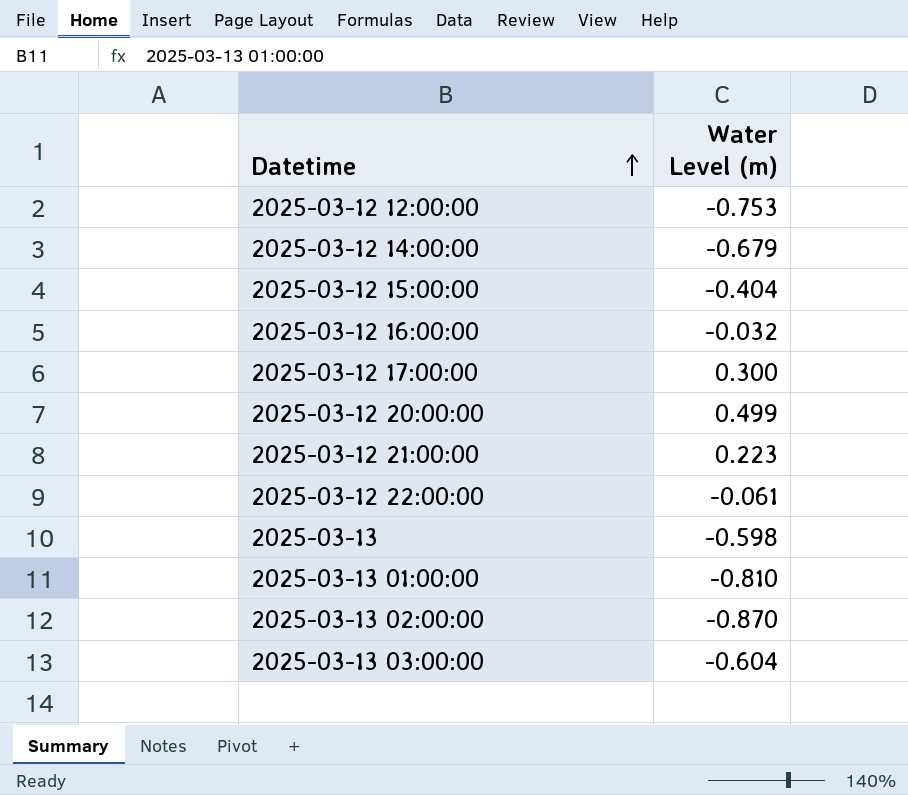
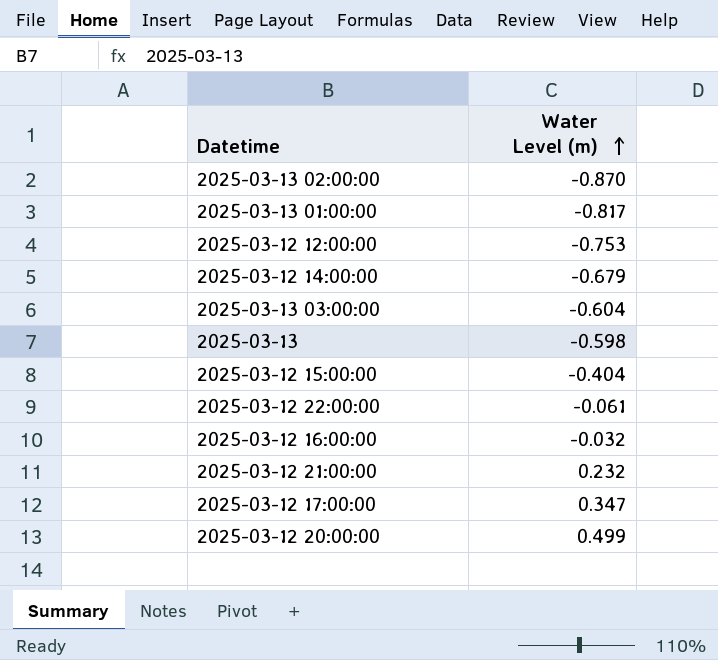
row order: Datetime ascending -> Water Level (m) ascending
2025-03-13 01:00:00 | Water Level (m): -0.810 -> -0.817
2025-03-12 21:00:00 | Water Level (m): 0.223 -> 0.232
2025-03-12 17:00:00 | Water Level (m): 0.300 -> 0.347

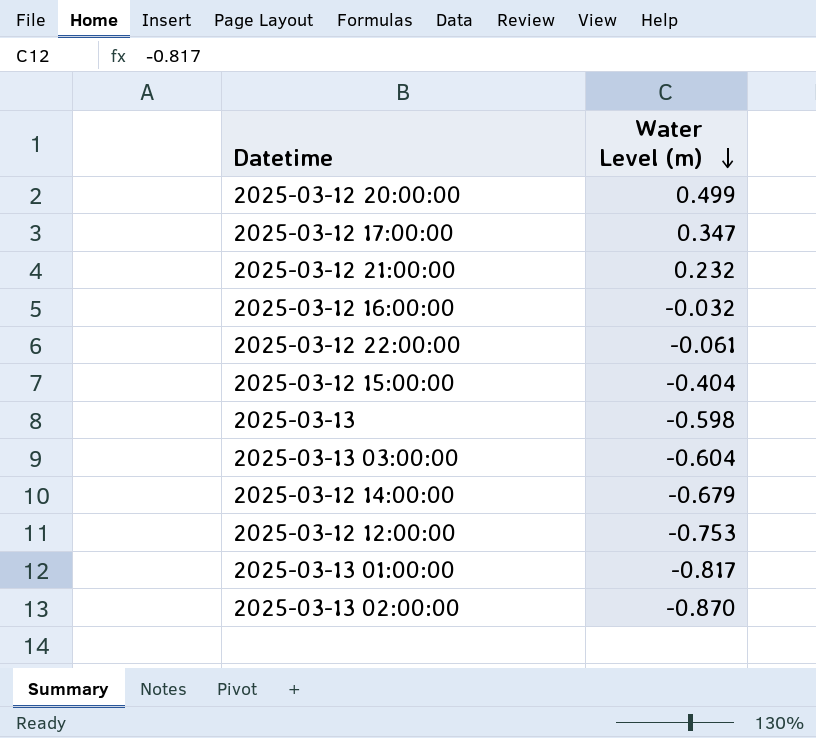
row order: Water Level (m) ascending -> Water Level (m) descending

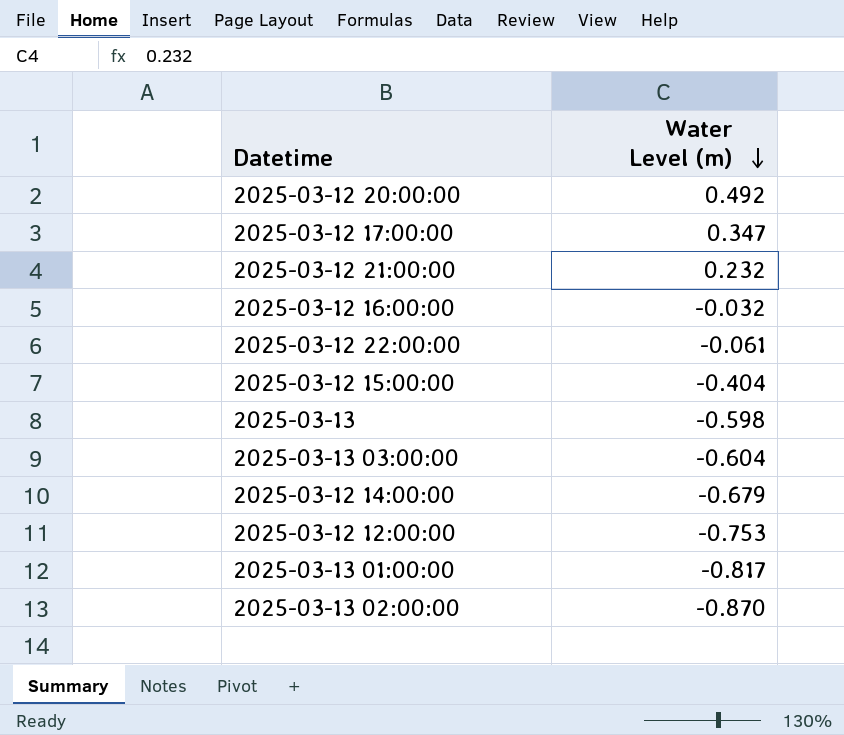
2025-03-12 20:00:00 | Water Level (m): 0.499 -> 0.492

